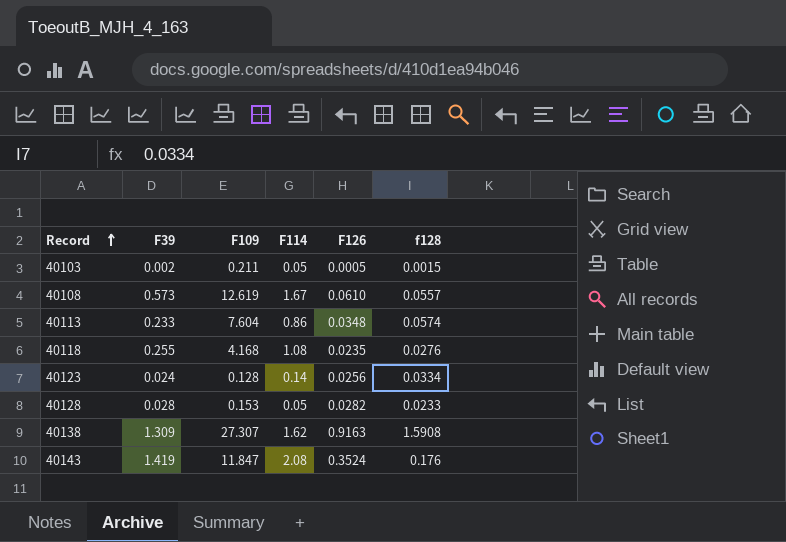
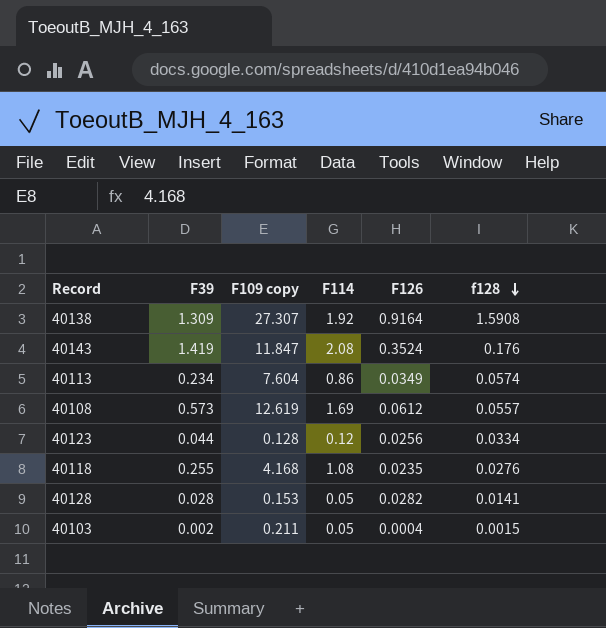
row order: Record ascending -> f128 descending
column name: F109 -> F109 copy
40138 | F114: 1.62 -> 1.92
40138 | F126: 0.9163 -> 0.9164
40113 | F39: 0.233 -> 0.234
40113 | F126: 0.0348 -> 0.0349
40108 | F114: 1.67 -> 1.69
40108 | F126: 0.0610 -> 0.0612
40123 | F39: 0.024 -> 0.044
40123 | F114: 0.14 -> 0.12
40128 | f128: 0.0233 -> 0.0141
40103 | F126: 0.0005 -> 0.0004

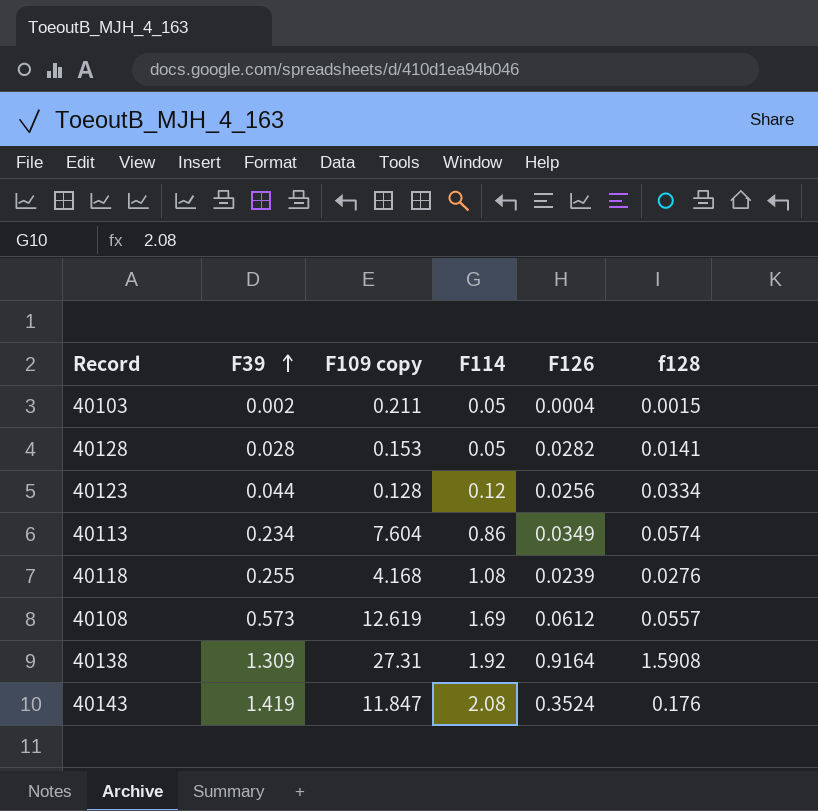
row order: f128 descending -> F39 ascending
40118 | F126: 0.0235 -> 0.0239
40138 | F109 copy: 27.307 -> 27.31

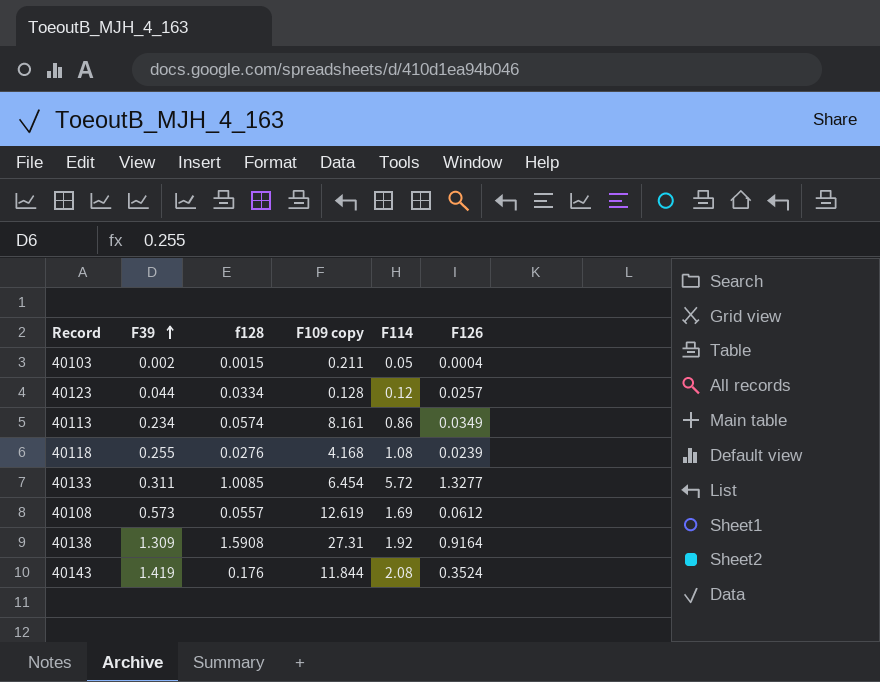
column f128 | position: 6 -> 3
row 40128: 0.028 | 0.153 | 0.05 | 0.0282 | 0.0141 -> none
40123 | F126: 0.0256 -> 0.0257
40113 | F109 copy: 7.604 -> 8.161
row 40133: none -> 0.311 | 1.0085 | 6.454 | 5.72 | 1.3277
40143 | F109 copy: 11.847 -> 11.844

